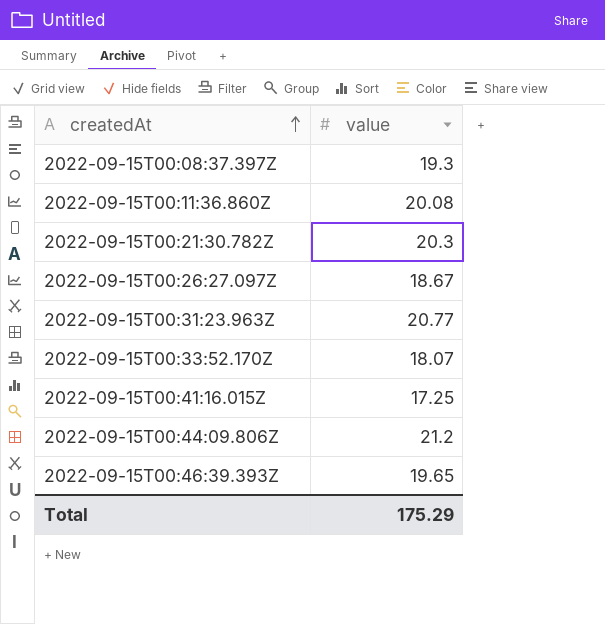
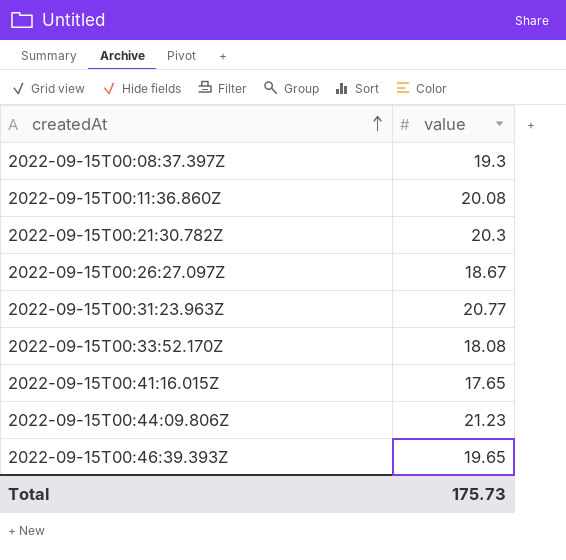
2022-09-15T00:33:52.170Z | value: 18.07 -> 18.08
2022-09-15T00:41:16.015Z | value: 17.25 -> 17.65
2022-09-15T00:44:09.806Z | value: 21.2 -> 21.23
Total | value: 175.29 -> 175.73

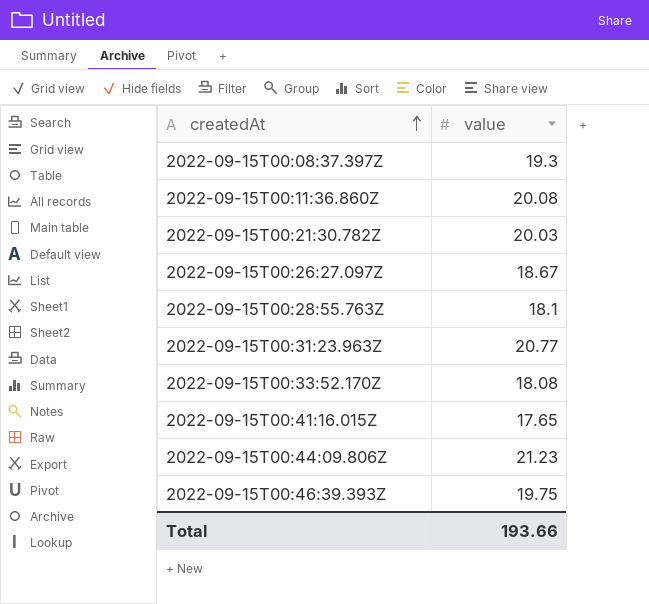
2022-09-15T00:21:30.782Z | value: 20.3 -> 20.03
row 2022-09-15T00:28:55.763Z: none -> 18.1
2022-09-15T00:46:39.393Z | value: 19.65 -> 19.75
Total | value: 175.73 -> 193.66

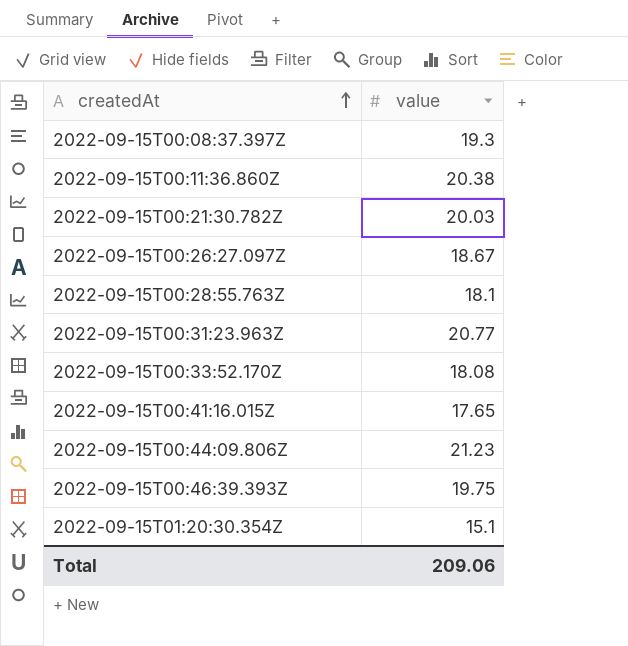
2022-09-15T00:11:36.860Z | value: 20.08 -> 20.38
row 2022-09-15T01:20:30.354Z: none -> 15.1
Total | value: 193.66 -> 209.06

